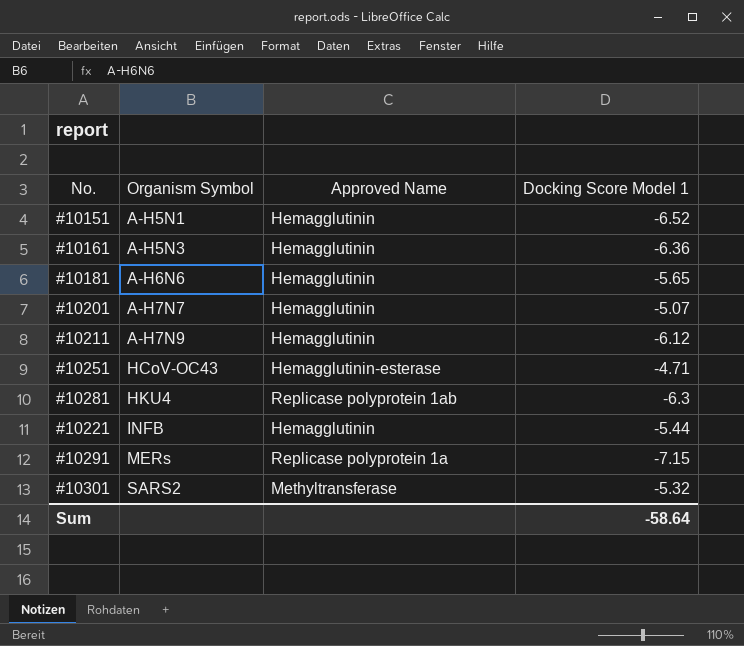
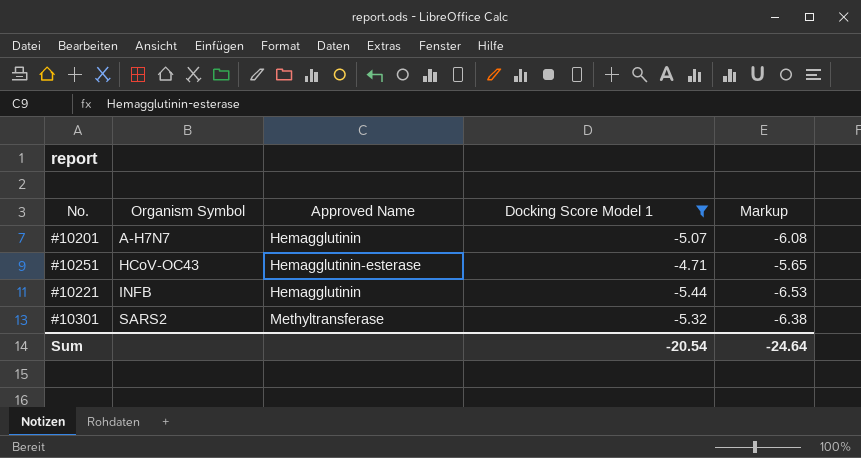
filter: none -> Docking Score Model 1 >= -5.44
column Markup | formula: none -> [Docking Score Model 1] * 1.2
Sum | Docking Score Model 1: -58.64 -> -20.54

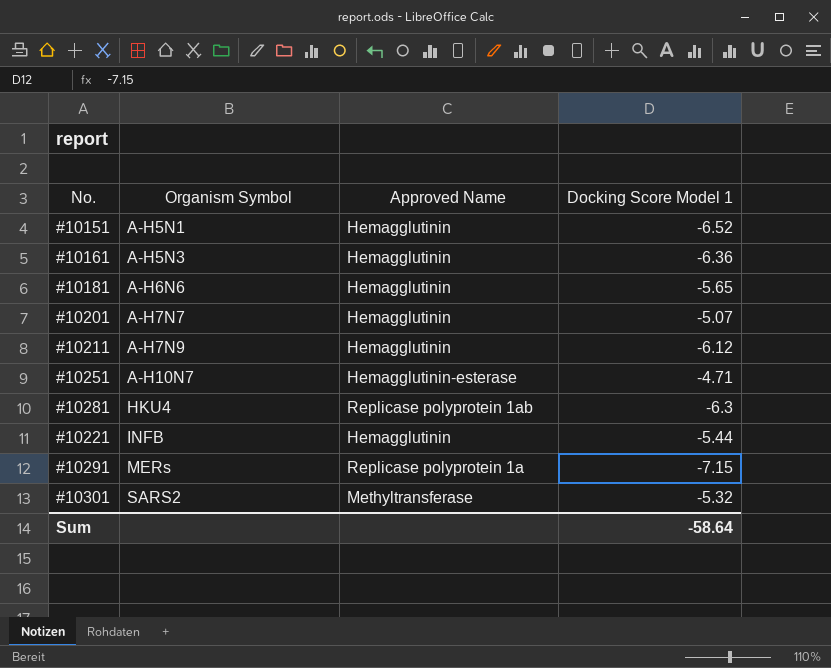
filter: Docking Score Model 1 >= -5.44 -> none
column Markup | formula: [Docking Score Model 1] * 1.2 -> none
#10251 | Organism Symbol: HCoV-OC43 -> A-H10N7
Sum | Docking Score Model 1: -20.54 -> -58.64

